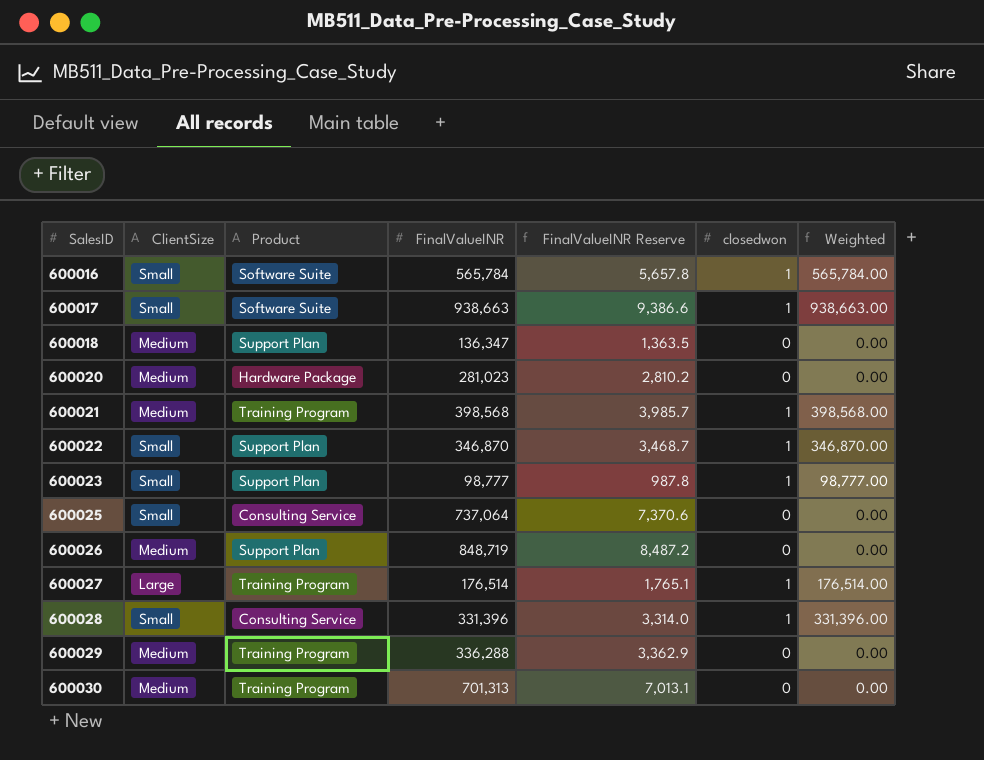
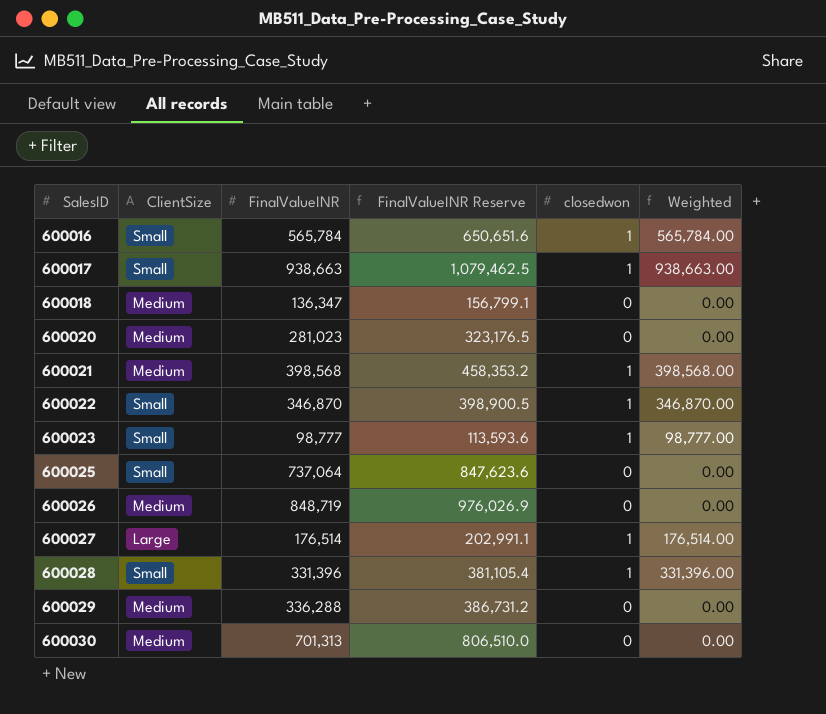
column Product | position: 3 -> none
column FinalValueINR Reserve | formula: [FinalValueINR] * 0.01 -> [FinalValueINR] * 1.15

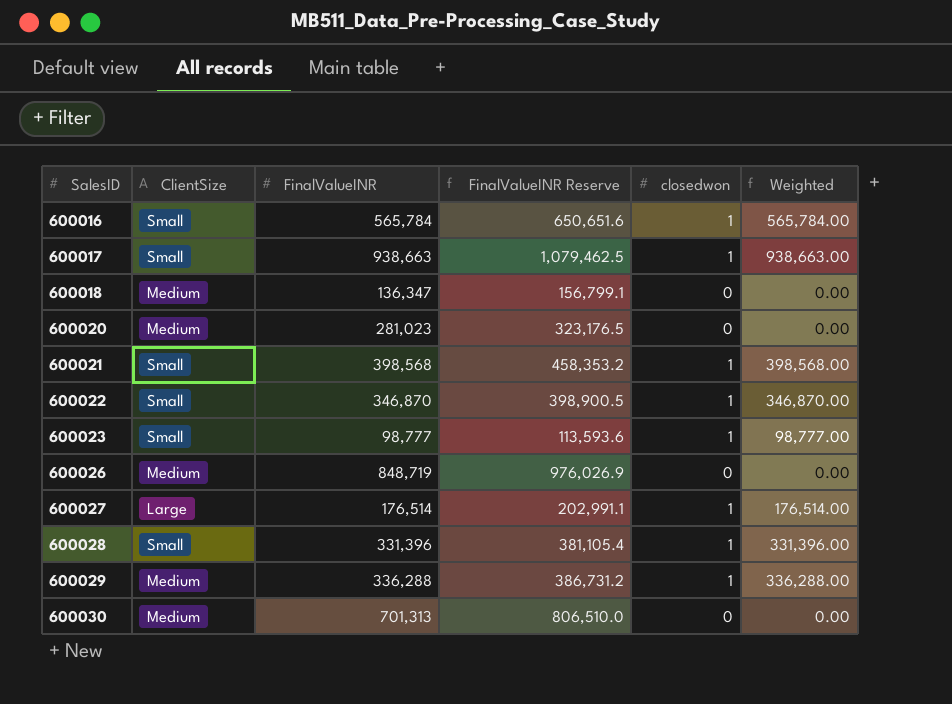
row 600025: Small | 737,064 | 847,623.6 | 0 | 0.00 -> none
600021 | ClientSize: Medium -> Small
600029 | closedwon: 0 -> 1
600029 | Weighted: 0.00 -> 336,288.00

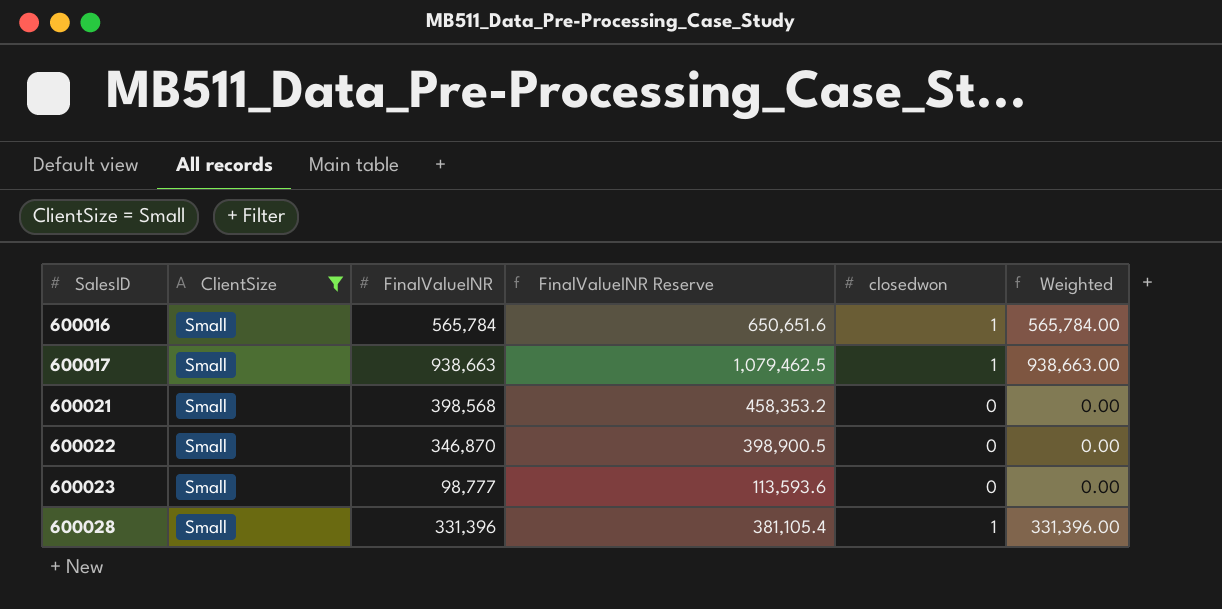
filter: none -> ClientSize = Small
600021 | closedwon: 1 -> 0
600021 | Weighted: 398,568.00 -> 0.00
600022 | closedwon: 1 -> 0
600022 | Weighted: 346,870.00 -> 0.00
600023 | closedwon: 1 -> 0
600023 | Weighted: 98,777.00 -> 0.00

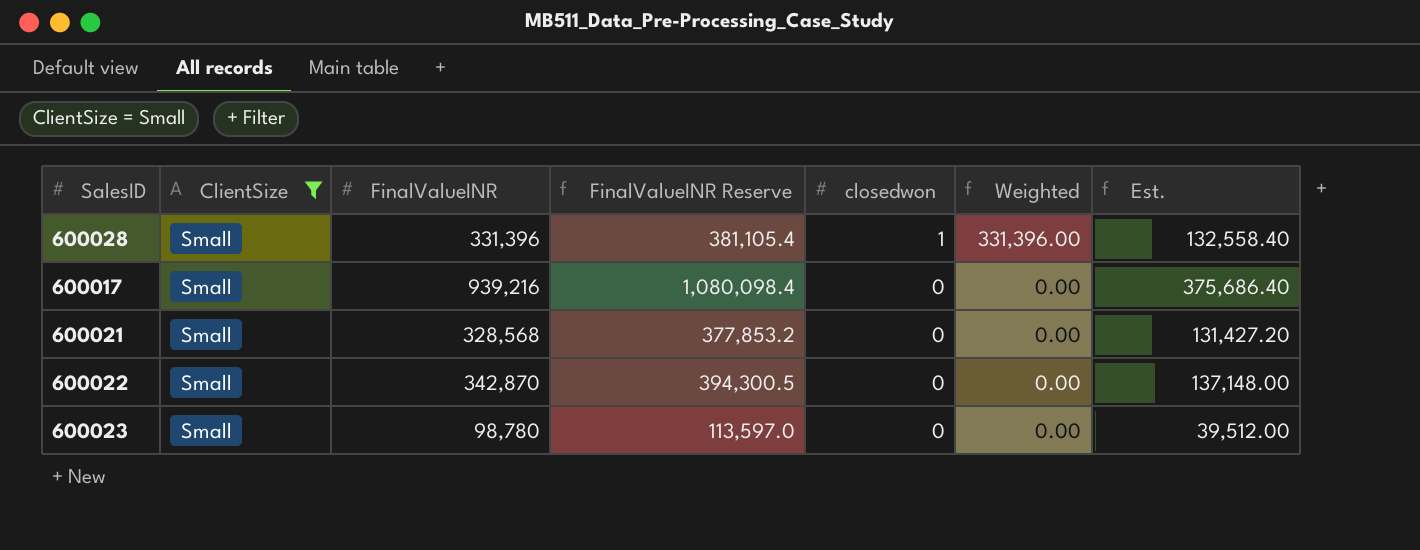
row order: SalesID ascending -> closedwon descending
column Est. | formula: none -> [FinalValueINR] * 0.4
row 600016: Small | 565,784 | 650,651.6 | 1 | 565,784.00 -> none
600017 | FinalValueINR: 938,663 -> 939,216
600017 | FinalValueINR Reserve: 1,079,462.5 -> 1,080,098.4
600017 | closedwon: 1 -> 0
600017 | Weighted: 938,663.00 -> 0.00
600021 | FinalValueINR: 398,568 -> 328,568
600021 | FinalValueINR Reserve: 458,353.2 -> 377,853.2
600022 | FinalValueINR: 346,870 -> 342,870
600022 | FinalValueINR Reserve: 398,900.5 -> 394,300.5
600023 | FinalValueINR: 98,777 -> 98,780
600023 | FinalValueINR Reserve: 113,593.6 -> 113,597.0

